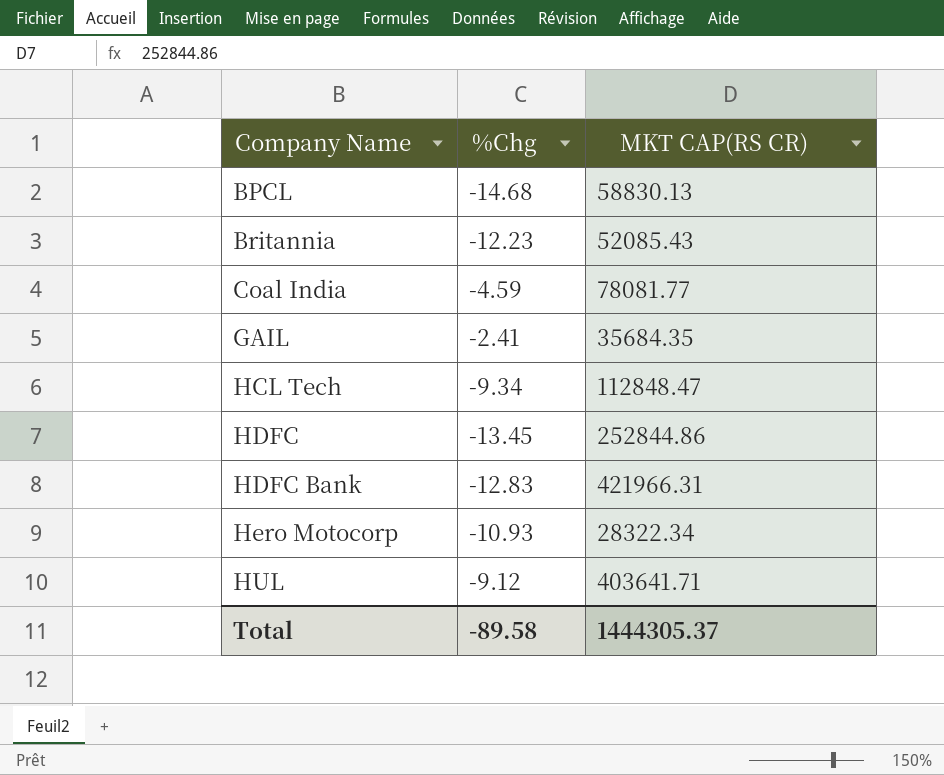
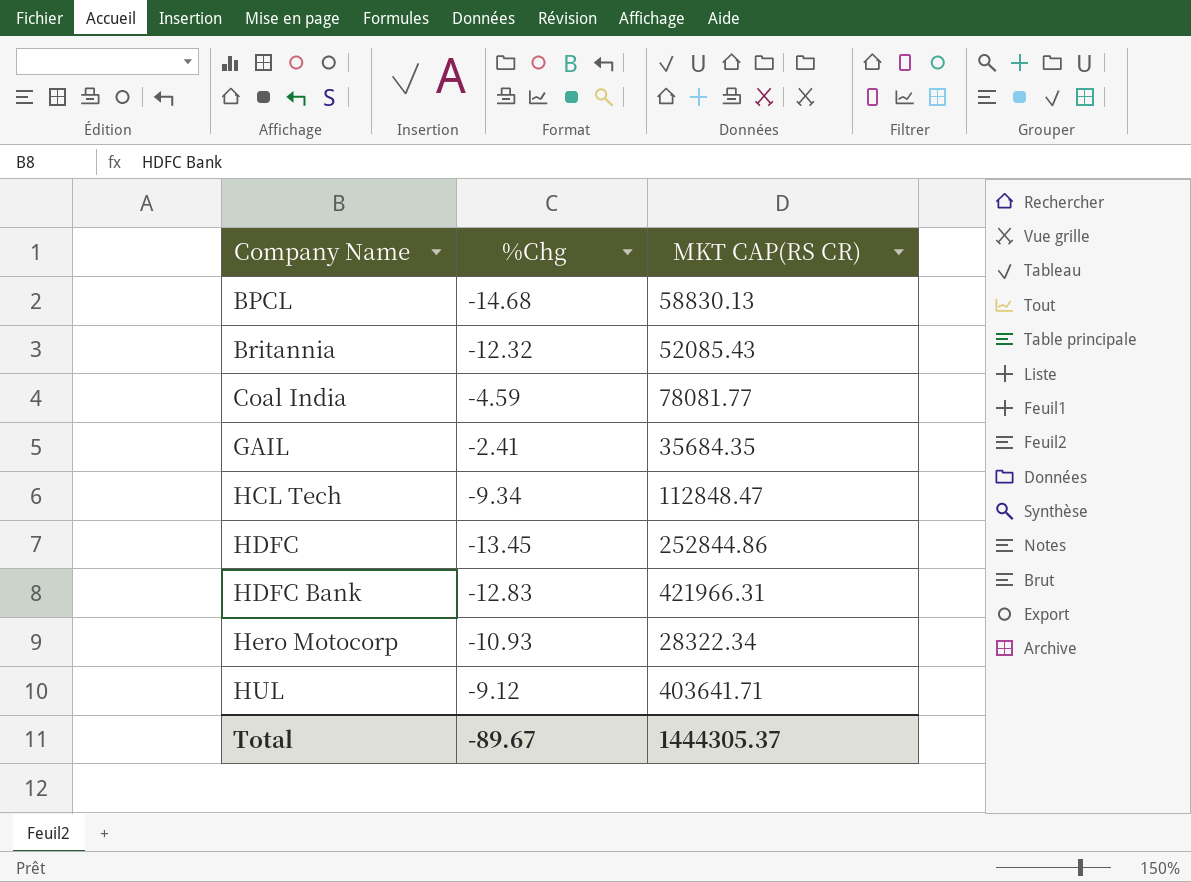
Britannia | %Chg: -12.23 -> -12.32
Total | %Chg: -89.58 -> -89.67

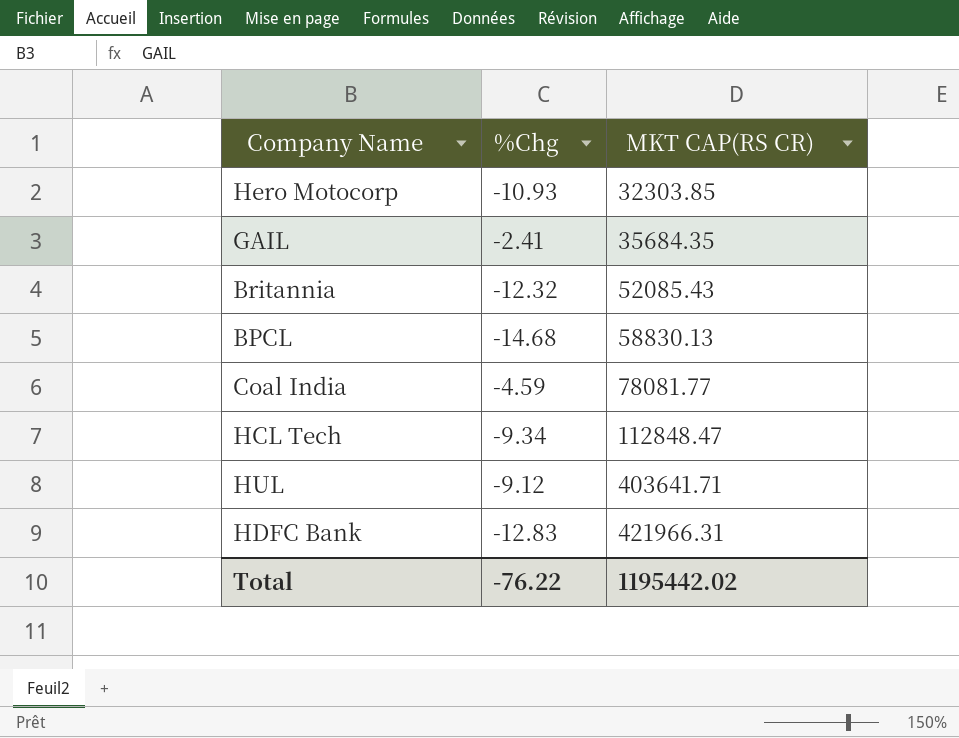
row order: Company Name ascending -> MKT CAP(RS CR) ascending
row HDFC: -13.45 | 252844.86 -> none
Hero Motocorp | MKT CAP(RS CR): 28322.34 -> 32303.85
Total | %Chg: -89.67 -> -76.22
Total | MKT CAP(RS CR): 1444305.37 -> 1195442.02

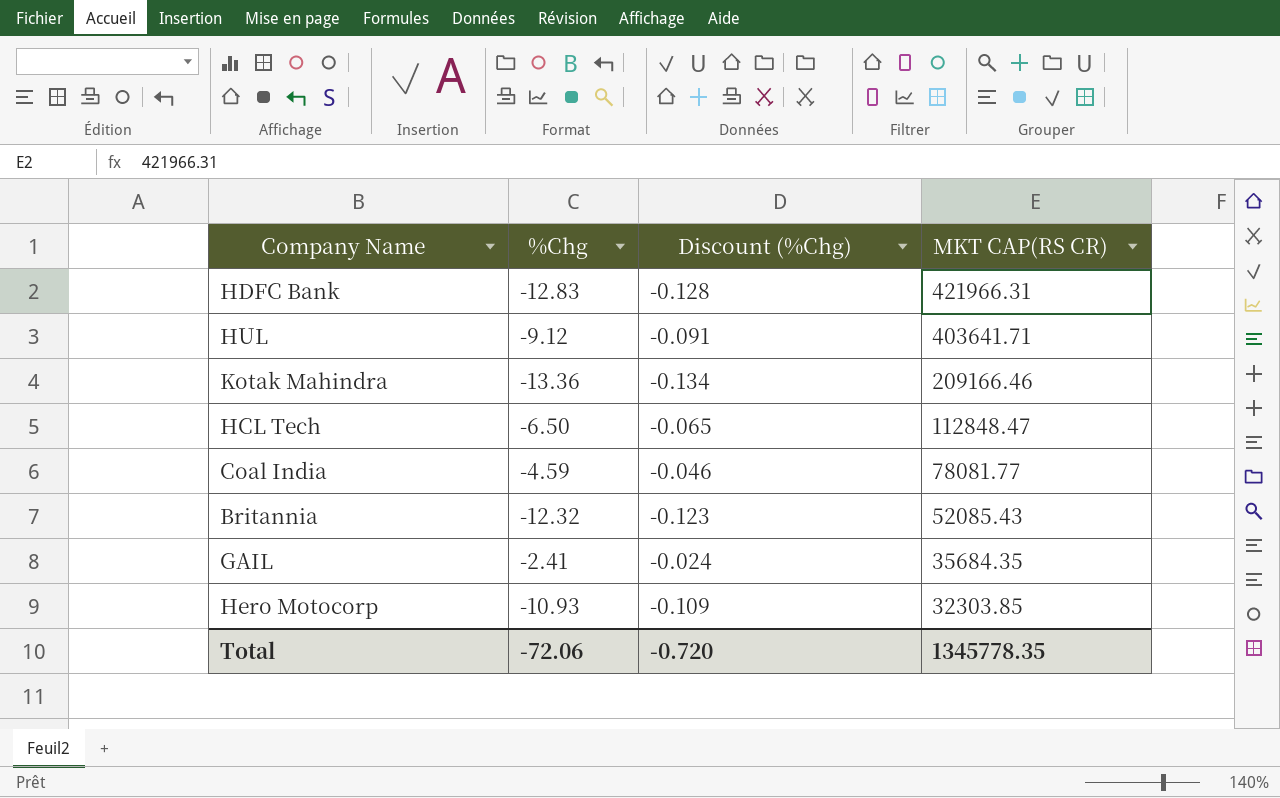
row order: MKT CAP(RS CR) ascending -> MKT CAP(RS CR) descending
column Discount (%Chg) | formula: none -> [%Chg] * 0.01
row BPCL: -14.68 | 58830.13 -> none
row Kotak Mahindra: none -> -13.36 | -0.134 | 209166.46
HCL Tech | %Chg: -9.34 -> -6.50
Total | %Chg: -76.22 -> -72.06
Total | MKT CAP(RS CR): 1195442.02 -> 1345778.35

